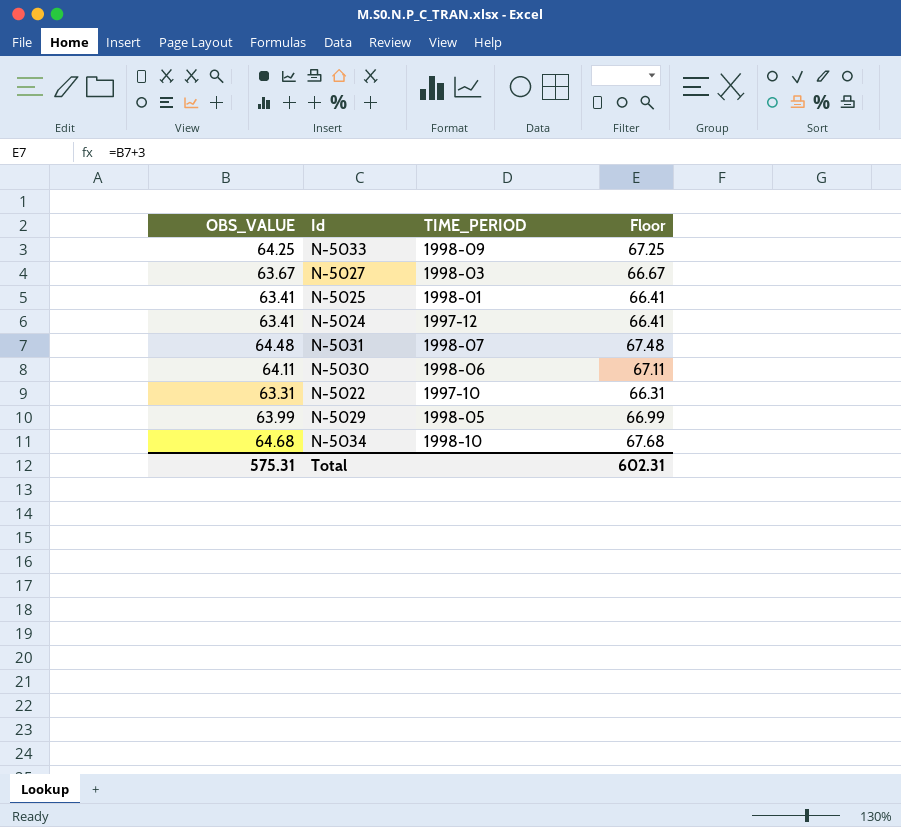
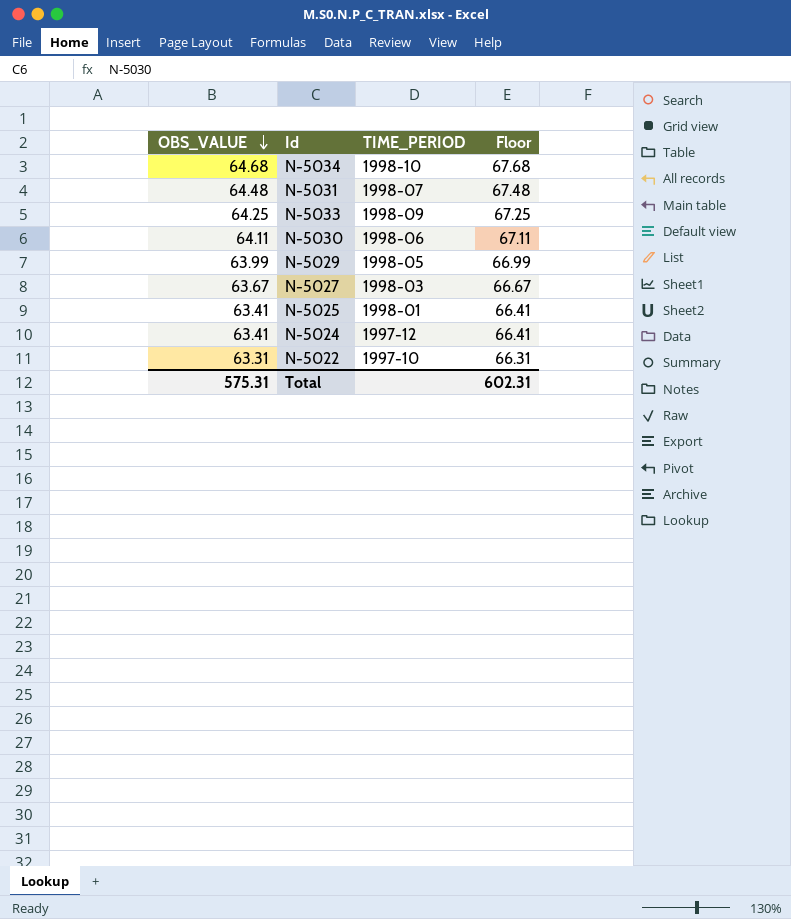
row order: none -> OBS_VALUE descending

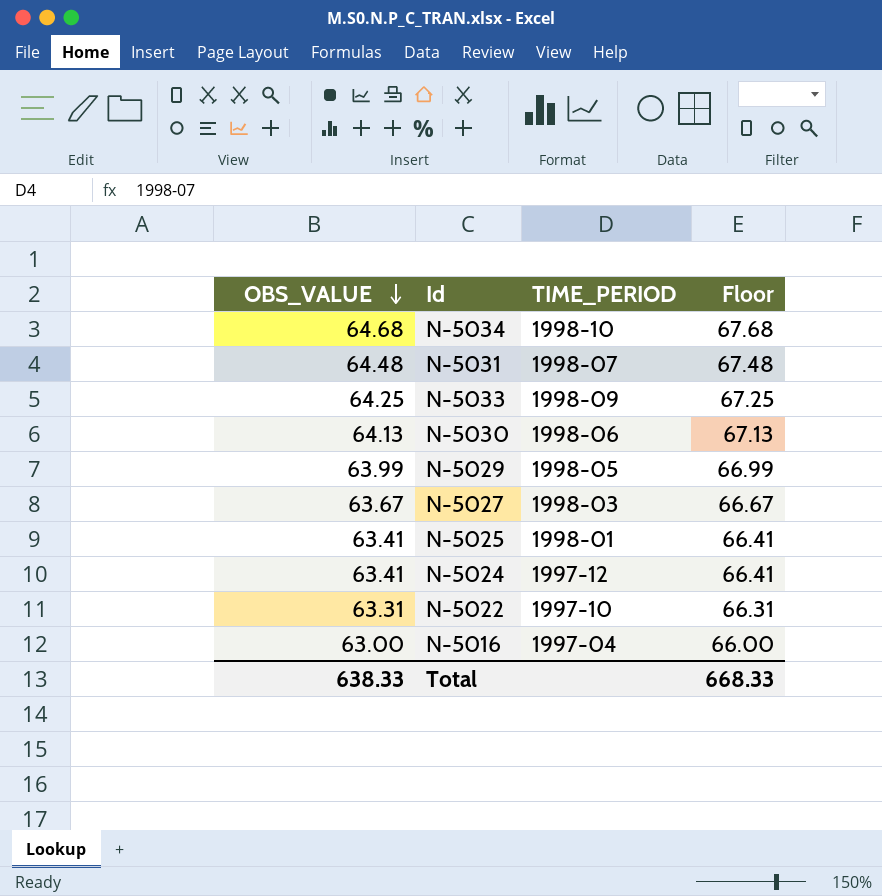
N-5030 | OBS_VALUE: 64.11 -> 64.13
N-5030 | Floor: 67.11 -> 67.13
row N-5016: none -> 63.00 | 1997-04 | 66.00
Total | OBS_VALUE: 575.31 -> 638.33
Total | Floor: 602.31 -> 668.33

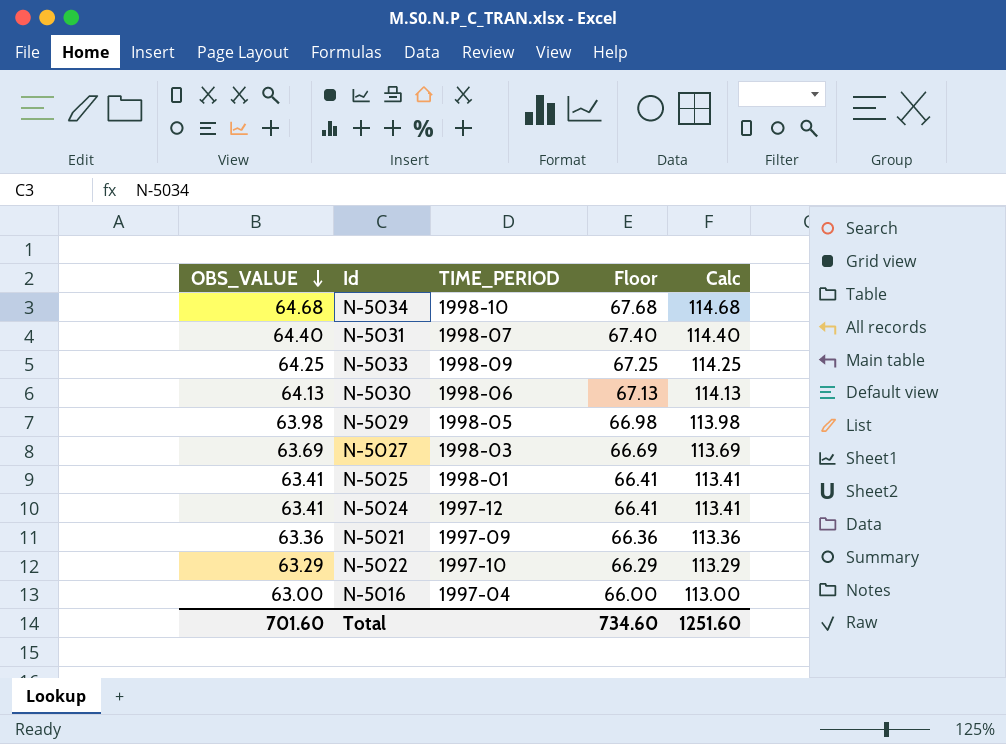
column Calc | formula: none -> [OBS_VALUE] + 50
N-5031 | OBS_VALUE: 64.48 -> 64.40
N-5031 | Floor: 67.48 -> 67.40
N-5029 | OBS_VALUE: 63.99 -> 63.98
N-5029 | Floor: 66.99 -> 66.98
N-5027 | OBS_VALUE: 63.67 -> 63.69
N-5027 | Floor: 66.67 -> 66.69
row N-5021: none -> 63.36 | 1997-09 | 66.36 | 113.36
N-5022 | OBS_VALUE: 63.31 -> 63.29
N-5022 | Floor: 66.31 -> 66.29
Total | OBS_VALUE: 638.33 -> 701.60
Total | Floor: 668.33 -> 734.60

